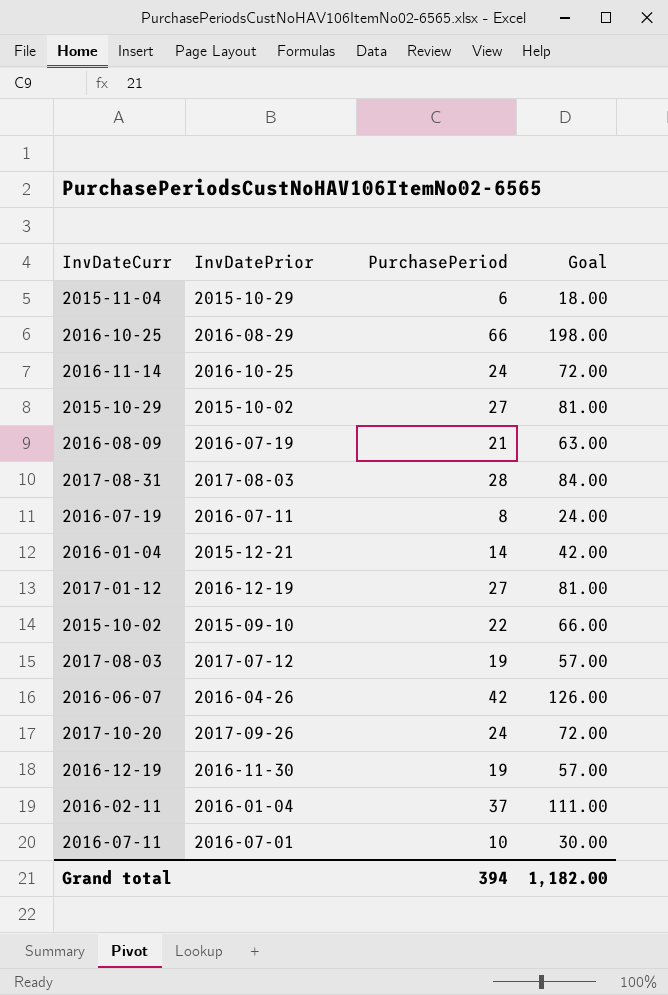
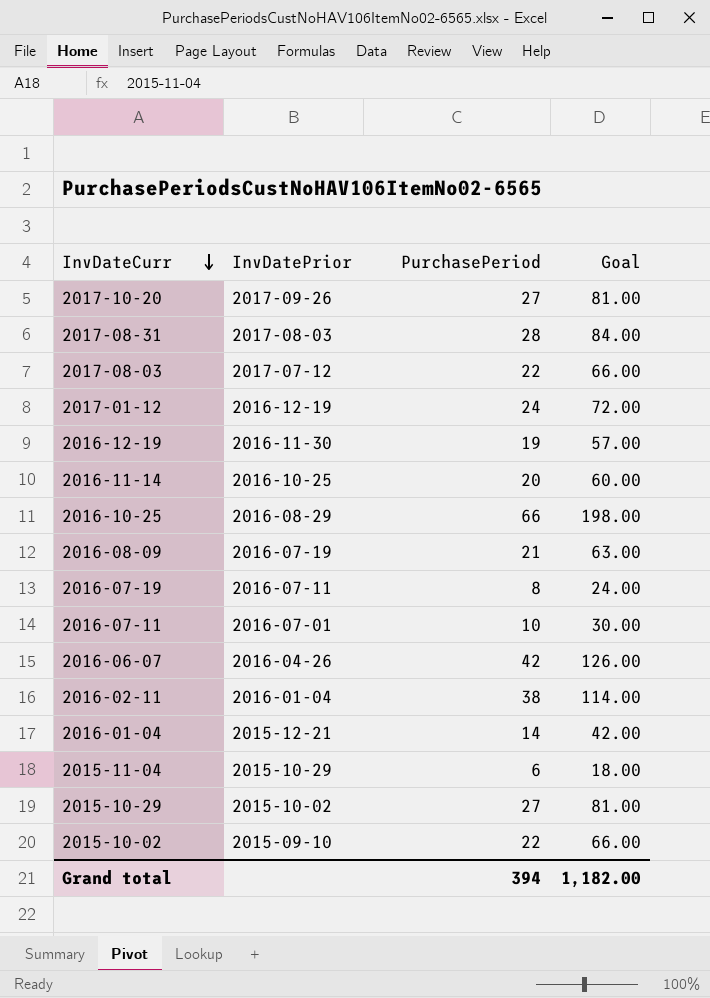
row order: none -> InvDateCurr descending
2017-10-20 | PurchasePeriod: 24 -> 27
2017-10-20 | Goal: 72.00 -> 81.00
2017-08-03 | PurchasePeriod: 19 -> 22
2017-08-03 | Goal: 57.00 -> 66.00
2017-01-12 | PurchasePeriod: 27 -> 24
2017-01-12 | Goal: 81.00 -> 72.00
2016-11-14 | PurchasePeriod: 24 -> 20
2016-11-14 | Goal: 72.00 -> 60.00
2016-02-11 | PurchasePeriod: 37 -> 38
2016-02-11 | Goal: 111.00 -> 114.00

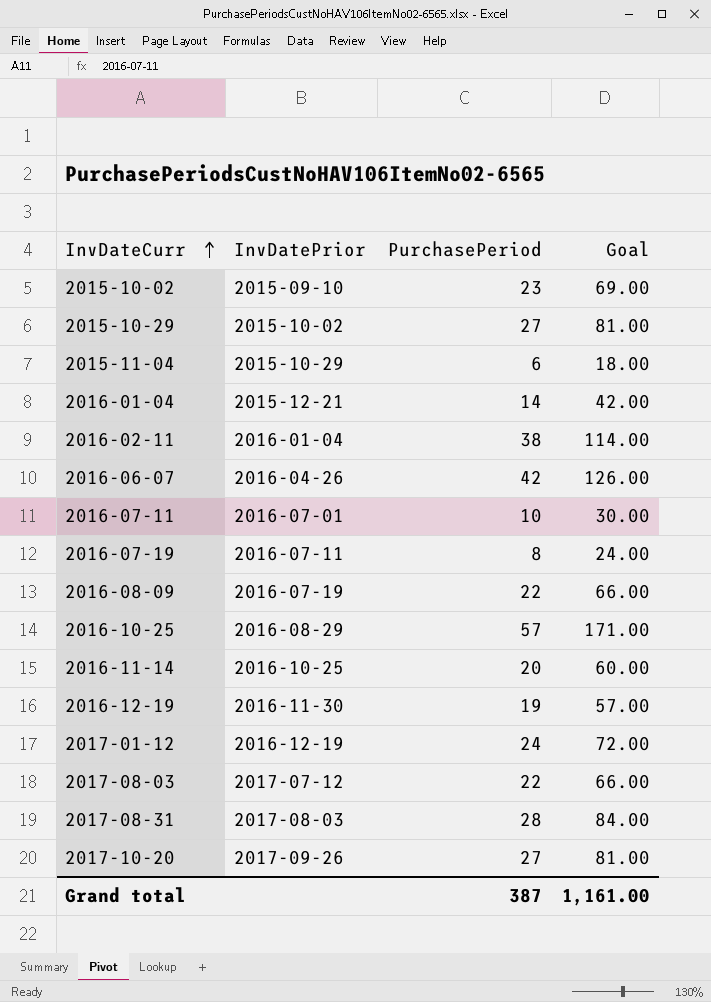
row order: InvDateCurr descending -> InvDateCurr ascending
2015-10-02 | PurchasePeriod: 22 -> 23
2015-10-02 | Goal: 66.00 -> 69.00
2016-08-09 | PurchasePeriod: 21 -> 22
2016-08-09 | Goal: 63.00 -> 66.00
2016-10-25 | PurchasePeriod: 66 -> 57
2016-10-25 | Goal: 198.00 -> 171.00
Grand total | PurchasePeriod: 394 -> 387
Grand total | Goal: 1,182.00 -> 1,161.00

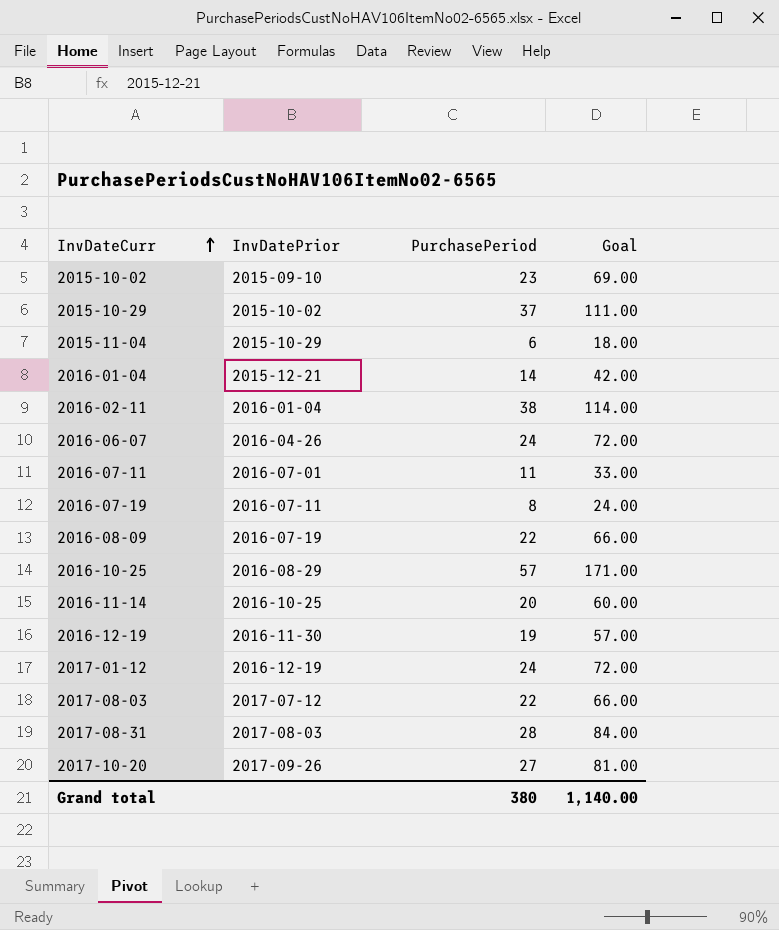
2015-10-29 | PurchasePeriod: 27 -> 37
2015-10-29 | Goal: 81.00 -> 111.00
2016-06-07 | PurchasePeriod: 42 -> 24
2016-06-07 | Goal: 126.00 -> 72.00
2016-07-11 | PurchasePeriod: 10 -> 11
2016-07-11 | Goal: 30.00 -> 33.00
Grand total | PurchasePeriod: 387 -> 380
Grand total | Goal: 1,161.00 -> 1,140.00

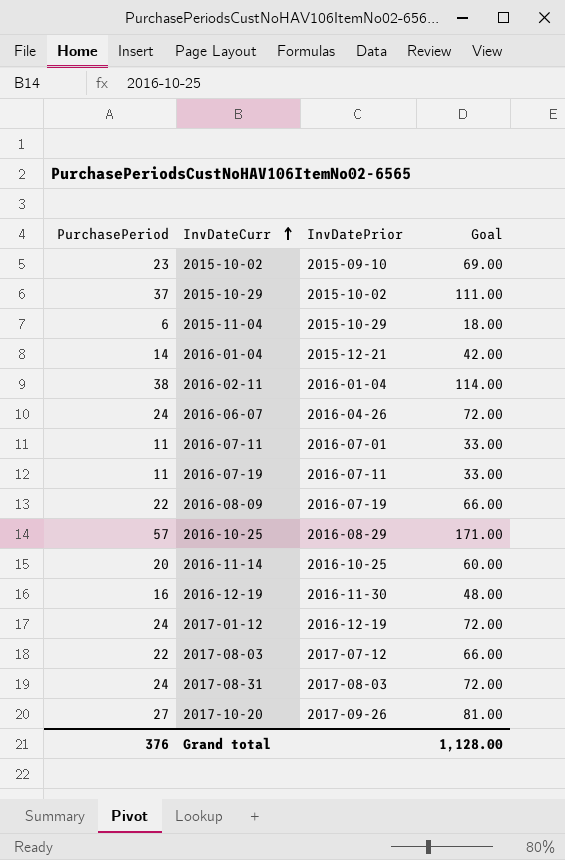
column PurchasePeriod | position: 3 -> 1
2016-07-19 | PurchasePeriod: 8 -> 11
2016-07-19 | Goal: 24.00 -> 33.00
2016-12-19 | PurchasePeriod: 19 -> 16
2016-12-19 | Goal: 57.00 -> 48.00
2017-08-31 | PurchasePeriod: 28 -> 24
2017-08-31 | Goal: 84.00 -> 72.00
Grand total | PurchasePeriod: 380 -> 376
Grand total | Goal: 1,140.00 -> 1,128.00

